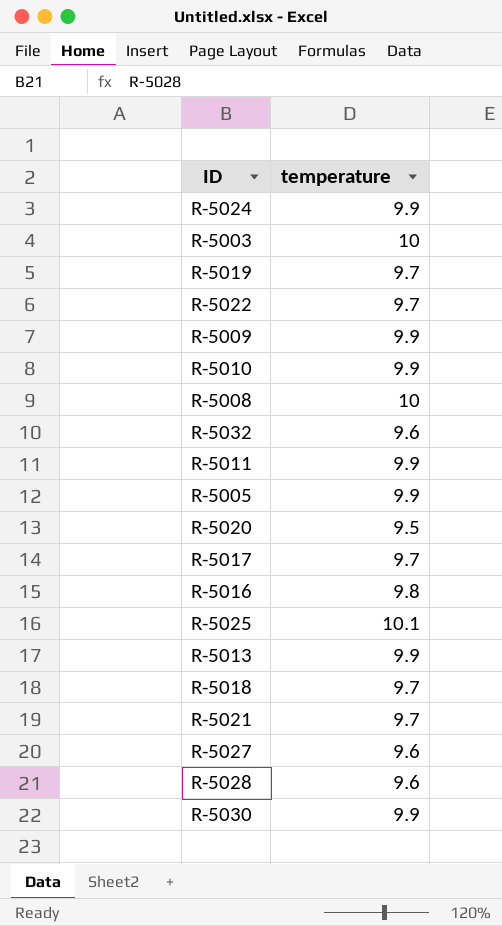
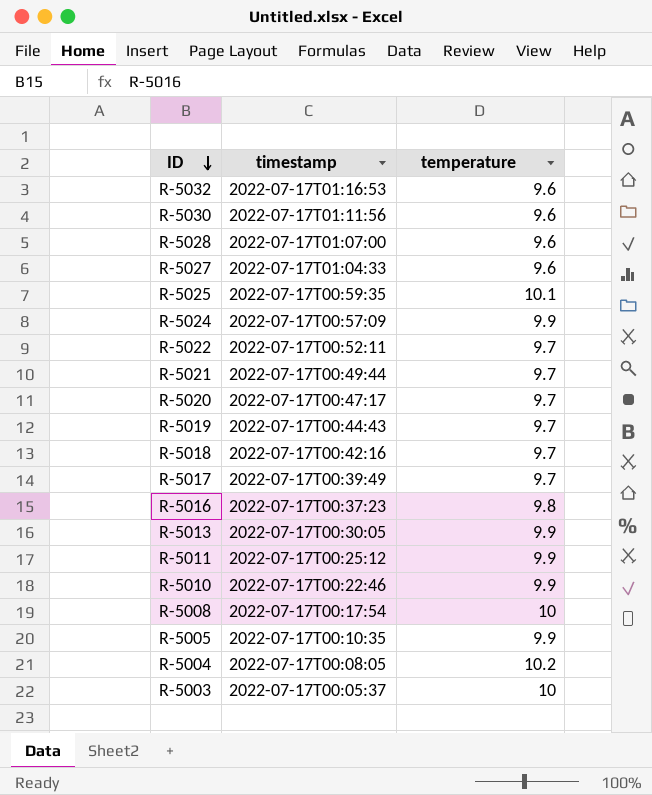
row order: none -> ID descending
column timestamp | position: none -> 2
row R-5009: 9.9 -> none
R-5030 | temperature: 9.9 -> 9.6
R-5020 | temperature: 9.5 -> 9.7
row R-5004: none -> 2022-07-17T00:08:05 | 10.2

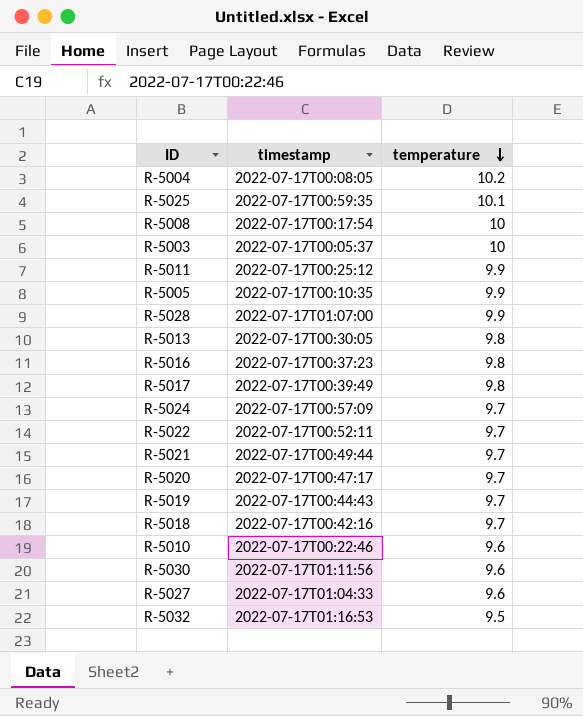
row order: ID descending -> temperature descending
R-5028 | temperature: 9.6 -> 9.9
R-5013 | temperature: 9.9 -> 9.8
R-5017 | temperature: 9.7 -> 9.8
R-5024 | temperature: 9.9 -> 9.7
R-5010 | temperature: 9.9 -> 9.6
R-5032 | temperature: 9.6 -> 9.5

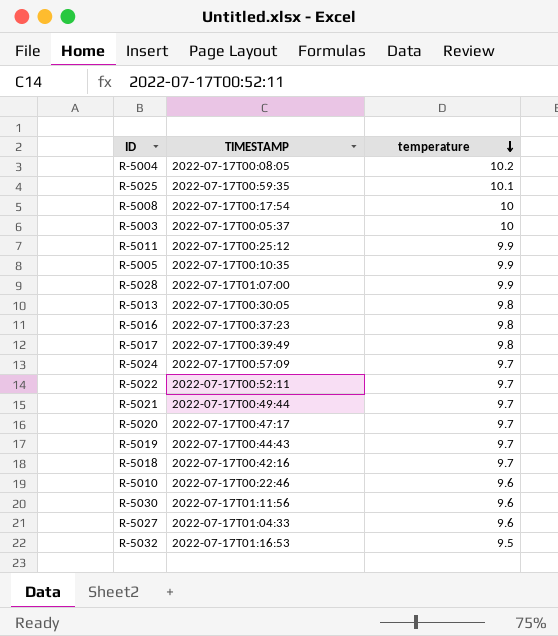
column name: timestamp -> TIMESTAMP

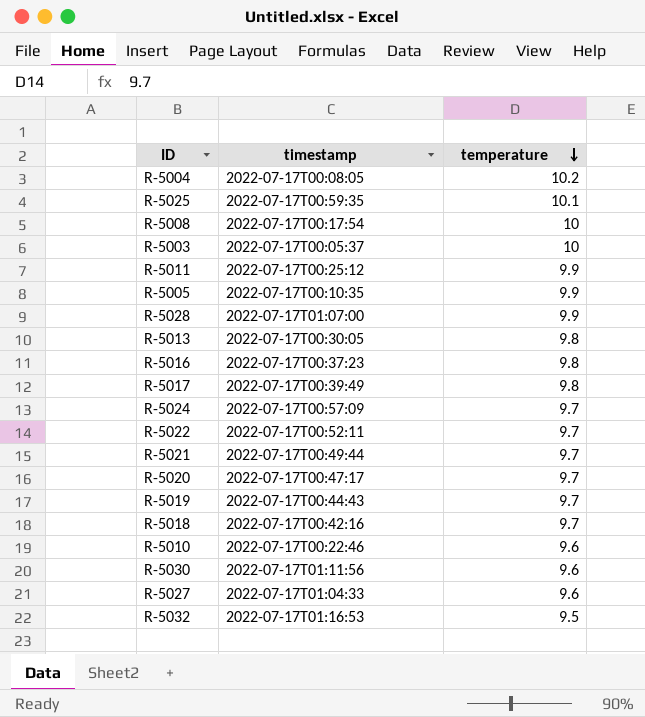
column name: TIMESTAMP -> timestamp

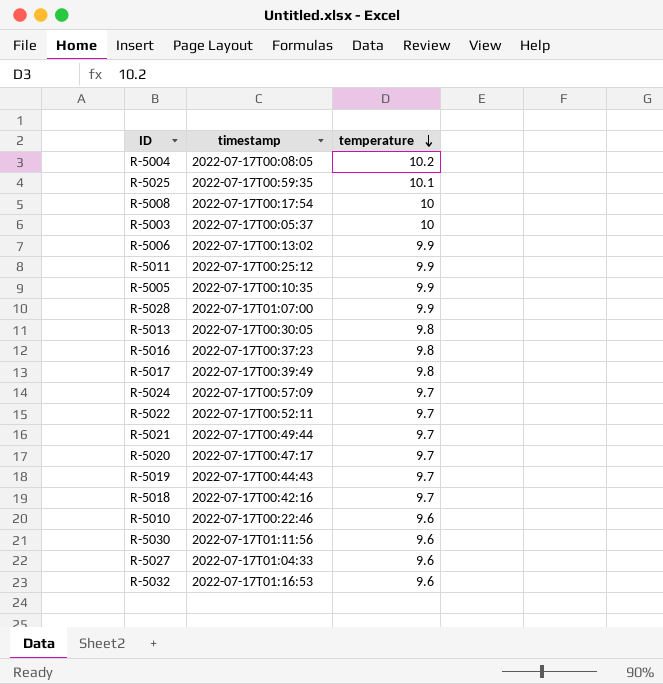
row R-5006: none -> 2022-07-17T00:13:02 | 9.9
R-5032 | temperature: 9.5 -> 9.6

